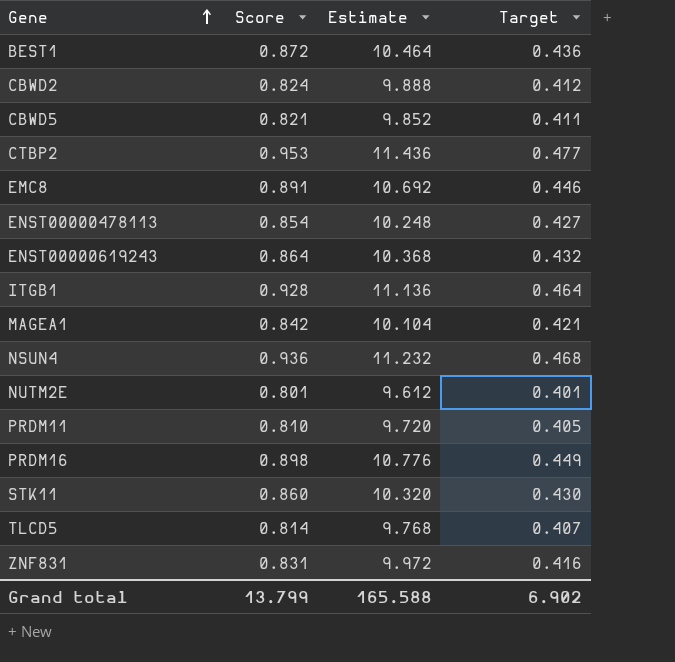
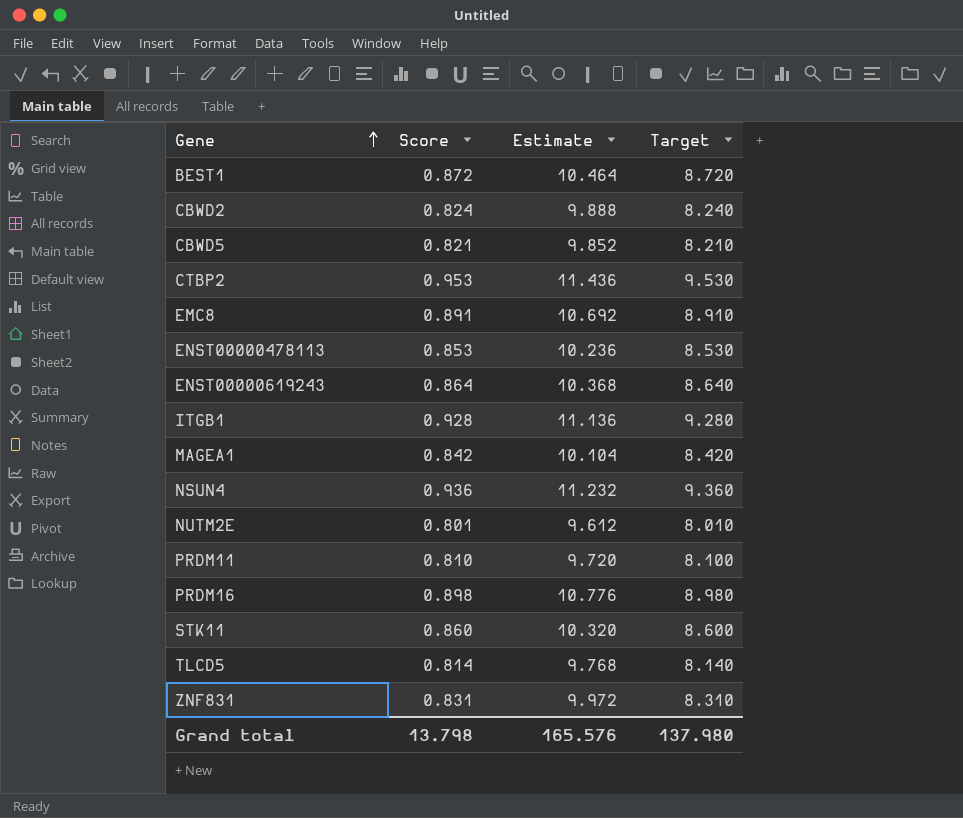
column Target | formula: [Score] * 0.5 -> [Score] * 10
ENST00000478113 | Score: 0.854 -> 0.853
ENST00000478113 | Estimate: 10.248 -> 10.236
Grand total | Score: 13.799 -> 13.798
Grand total | Estimate: 165.588 -> 165.576
Grand total | Target: 6.902 -> 137.980

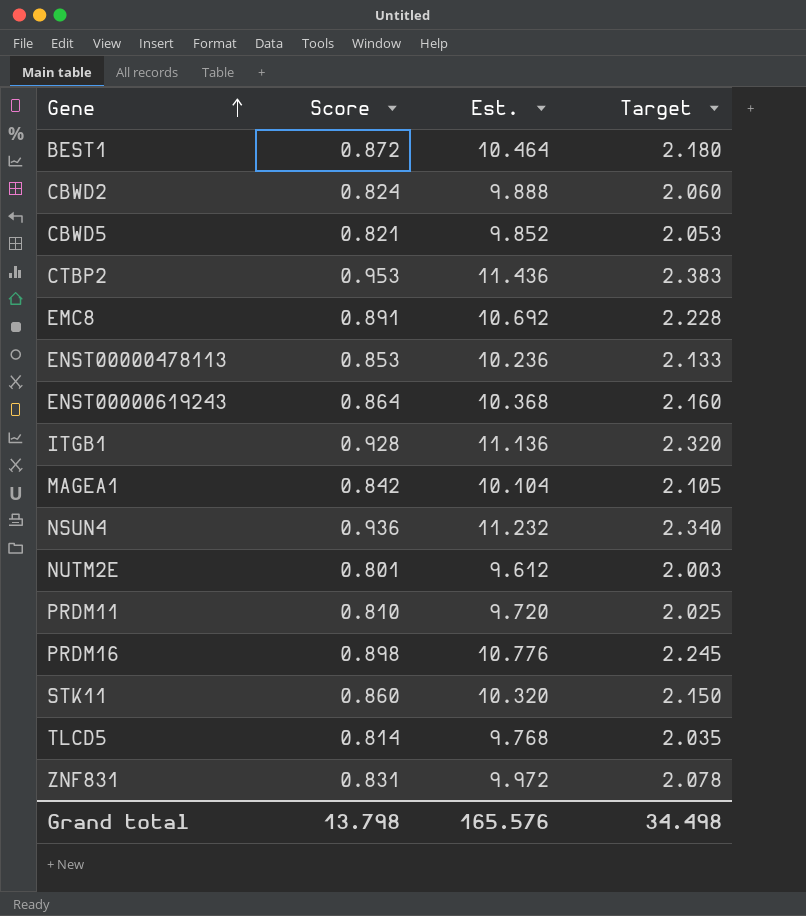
column name: Estimate -> Est.
column Target | formula: [Score] * 10 -> [Score] * 2.5
Grand total | Target: 137.980 -> 34.498

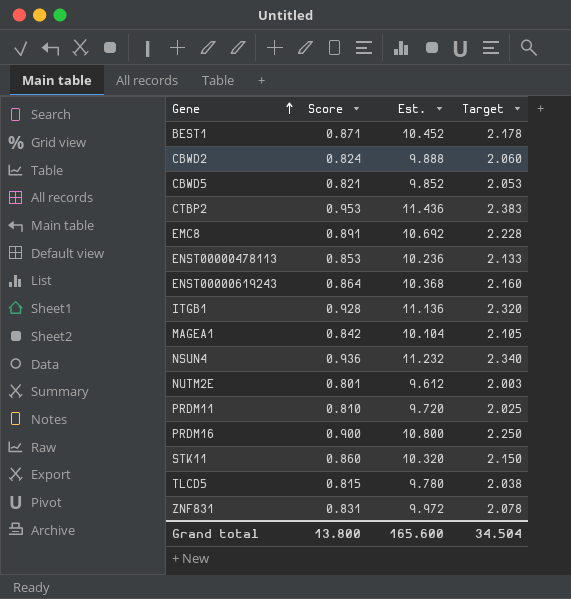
BEST1 | Score: 0.872 -> 0.871
BEST1 | Est.: 10.464 -> 10.452
BEST1 | Target: 2.180 -> 2.178
PRDM16 | Score: 0.898 -> 0.900
PRDM16 | Est.: 10.776 -> 10.800
PRDM16 | Target: 2.245 -> 2.250
TLCD5 | Score: 0.814 -> 0.815
TLCD5 | Est.: 9.768 -> 9.780
TLCD5 | Target: 2.035 -> 2.038
Grand total | Score: 13.798 -> 13.800
Grand total | Est.: 165.576 -> 165.600
Grand total | Target: 34.498 -> 34.504

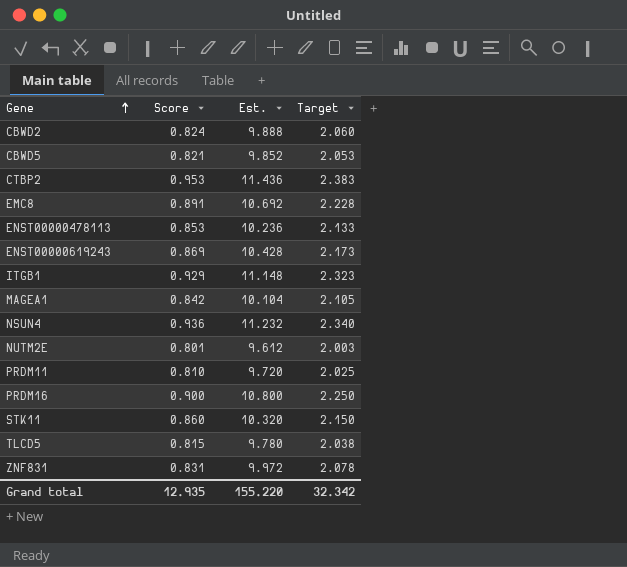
row BEST1: 0.871 | 10.452 | 2.178 -> none
ENST00000619243 | Score: 0.864 -> 0.869
ENST00000619243 | Est.: 10.368 -> 10.428
ENST00000619243 | Target: 2.160 -> 2.173
ITGB1 | Score: 0.928 -> 0.929
ITGB1 | Est.: 11.136 -> 11.148
ITGB1 | Target: 2.320 -> 2.323
Grand total | Score: 13.800 -> 12.935
Grand total | Est.: 165.600 -> 155.220
Grand total | Target: 34.504 -> 32.342

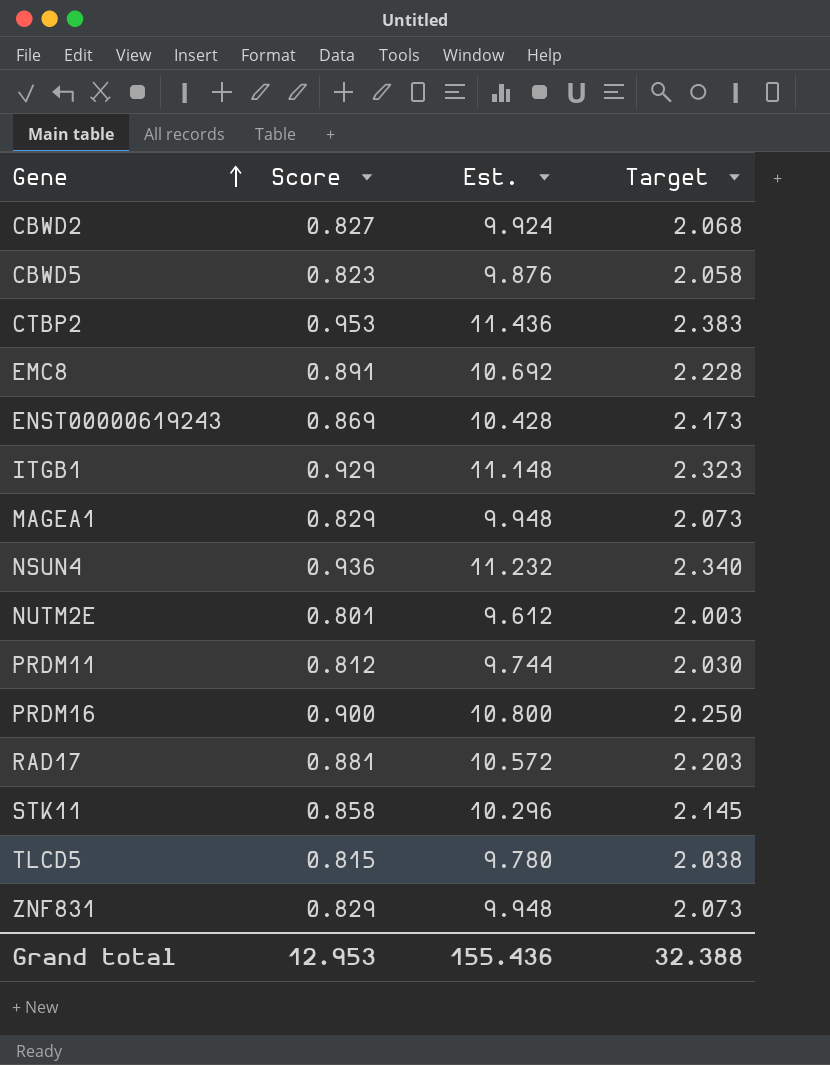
row ENST00000478113: 0.853 | 10.236 | 2.133 -> none
CBWD2 | Score: 0.824 -> 0.827
CBWD2 | Est.: 9.888 -> 9.924
CBWD2 | Target: 2.060 -> 2.068
CBWD5 | Score: 0.821 -> 0.823
CBWD5 | Est.: 9.852 -> 9.876
CBWD5 | Target: 2.053 -> 2.058
MAGEA1 | Score: 0.842 -> 0.829
MAGEA1 | Est.: 10.104 -> 9.948
MAGEA1 | Target: 2.105 -> 2.073
PRDM11 | Score: 0.810 -> 0.812
PRDM11 | Est.: 9.720 -> 9.744
PRDM11 | Target: 2.025 -> 2.030
row RAD17: none -> 0.881 | 10.572 | 2.203
STK11 | Score: 0.860 -> 0.858
STK11 | Est.: 10.320 -> 10.296
STK11 | Target: 2.150 -> 2.145
ZNF831 | Score: 0.831 -> 0.829
ZNF831 | Est.: 9.972 -> 9.948
ZNF831 | Target: 2.078 -> 2.073
Grand total | Score: 12.935 -> 12.953
Grand total | Est.: 155.220 -> 155.436
Grand total | Target: 32.342 -> 32.388

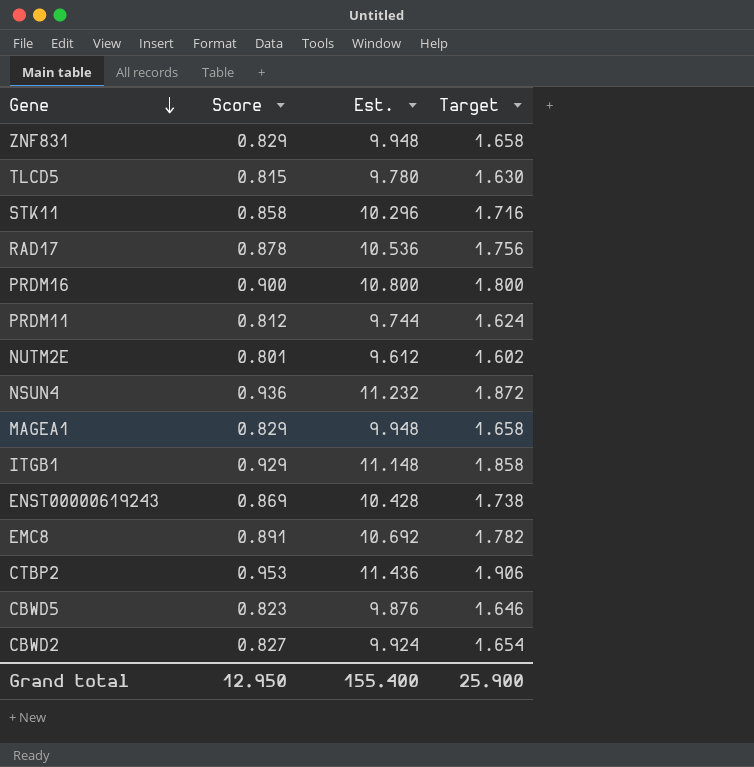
row order: Gene ascending -> Gene descending
column Target | formula: [Score] * 2.5 -> [Score] * 2
RAD17 | Score: 0.881 -> 0.878
RAD17 | Est.: 10.572 -> 10.536
Grand total | Score: 12.953 -> 12.950
Grand total | Est.: 155.436 -> 155.400
Grand total | Target: 32.388 -> 25.900

